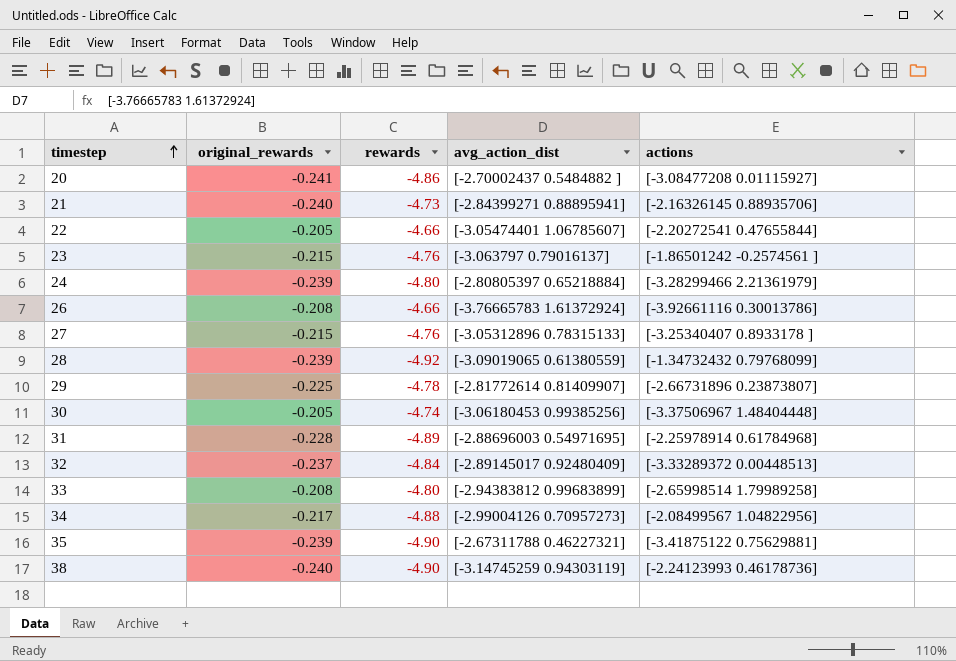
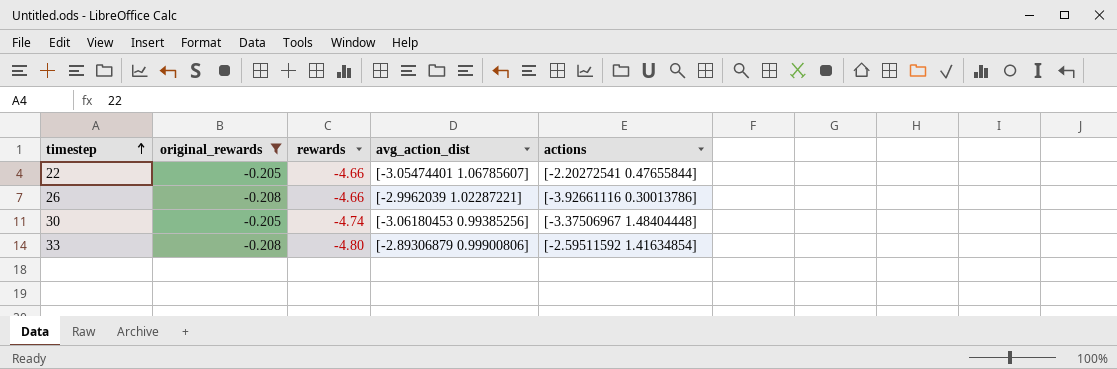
filter: none -> original_rewards >= -0.208
26 | avg_action_dist: [-3.76665783 1.61372924] -> [-2.9962039 1.02287221]
33 | avg_action_dist: [-2.94383812 0.99683899] -> [-2.89306879 0.99900806]
33 | actions: [-2.65998514 1.79989258] -> [-2.59511592 1.41634854]

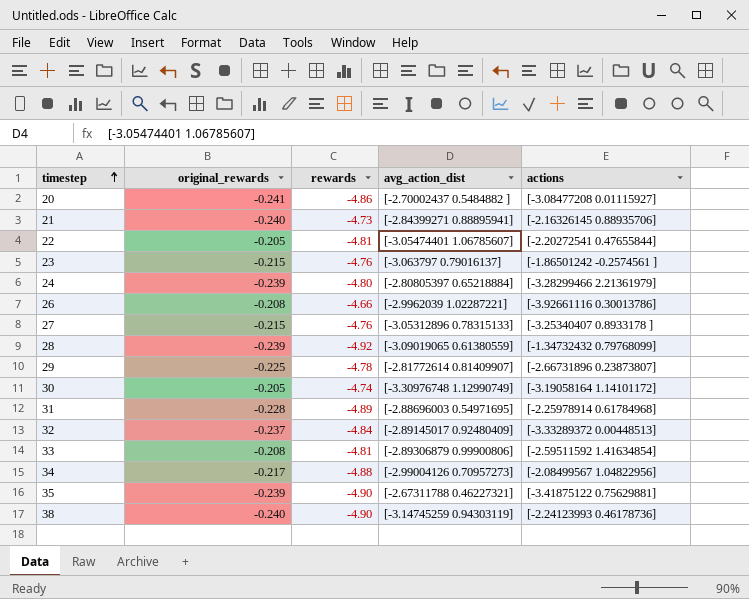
filter: original_rewards >= -0.208 -> none
22 | rewards: -4.66 -> -4.81
30 | avg_action_dist: [-3.06180453 0.99385256] -> [-3.30976748 1.12990749]
30 | actions: [-3.37506967 1.48404448] -> [-3.19058164 1.14101172]
33 | rewards: -4.80 -> -4.81

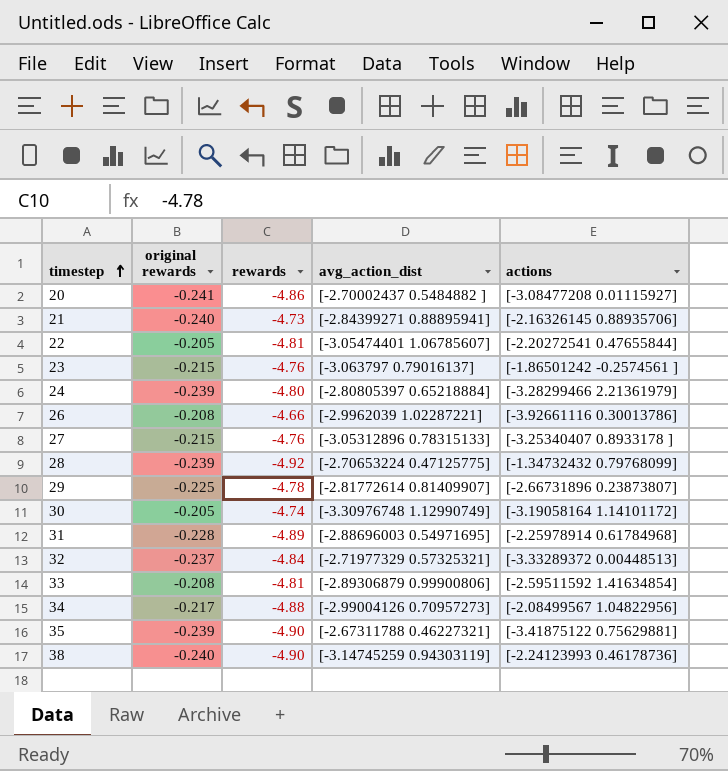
column name: original_rewards -> original rewards
28 | avg_action_dist: [-3.09019065 0.61380559] -> [-2.70653224 0.47125775]
32 | avg_action_dist: [-2.89145017 0.92480409] -> [-2.71977329 0.57325321]

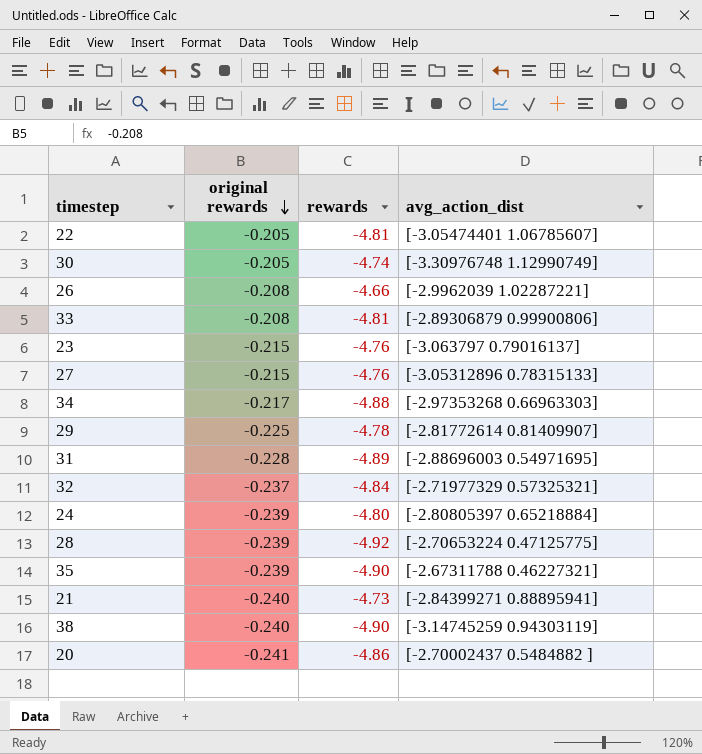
row order: timestep ascending -> original rewards descending
column actions | position: 5 -> none
34 | avg_action_dist: [-2.99004126 0.70957273] -> [-2.97353268 0.66963303]

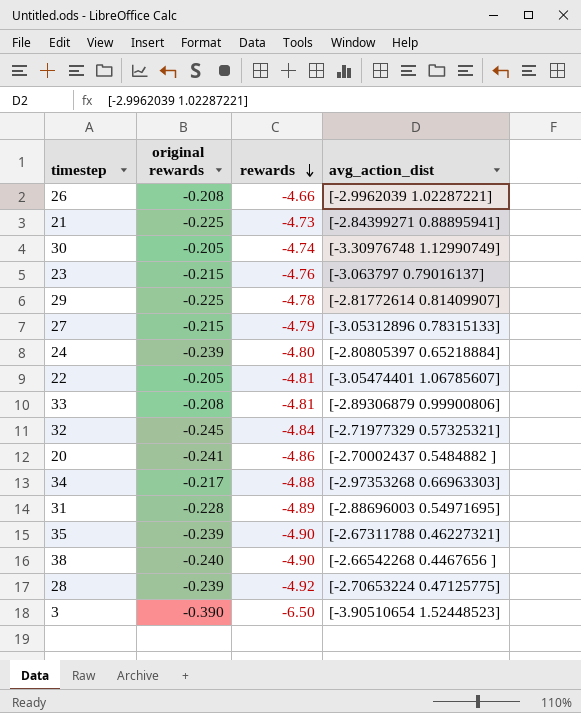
row order: original rewards descending -> rewards descending
21 | original rewards: -0.240 -> -0.225
27 | rewards: -4.76 -> -4.79
32 | original rewards: -0.237 -> -0.245
38 | avg_action_dist: [-3.14745259 0.94303119] -> [-2.66542268 0.4467656 ]
row 3: none -> -0.390 | -6.50 | [-3.90510654 1.52448523]

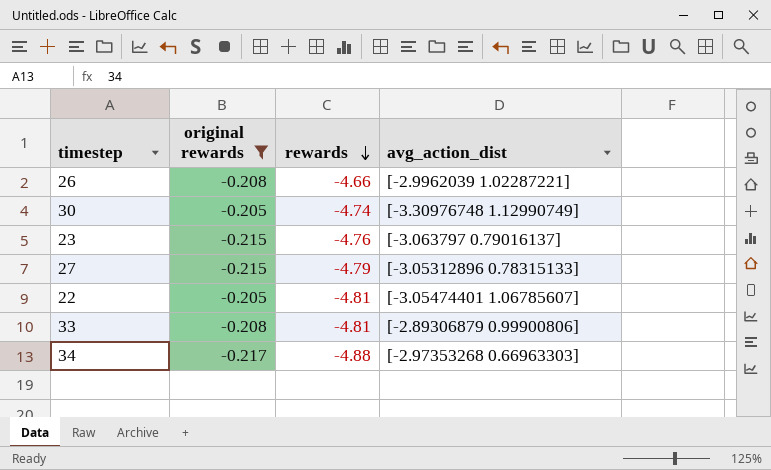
filter: none -> original rewards >= -0.217

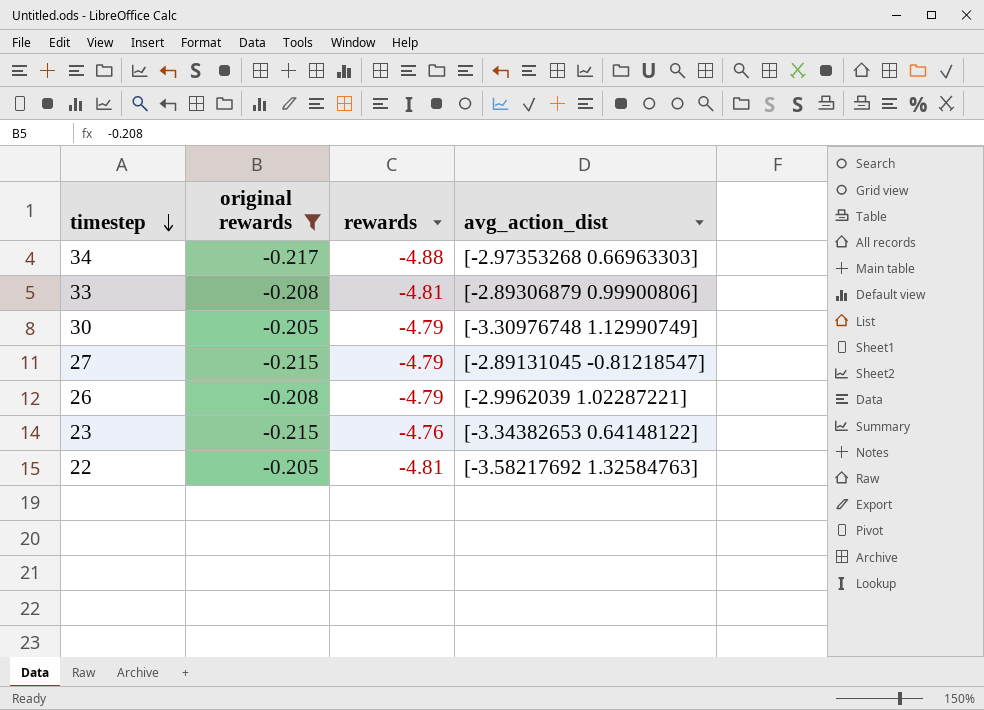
row order: rewards descending -> timestep descending
30 | rewards: -4.74 -> -4.79
27 | avg_action_dist: [-3.05312896 0.78315133] -> [-2.89131045 -0.81218547]
26 | rewards: -4.66 -> -4.79
23 | avg_action_dist: [-3.063797 0.79016137] -> [-3.34382653 0.64148122]
22 | avg_action_dist: [-3.05474401 1.06785607] -> [-3.58217692 1.32584763]

